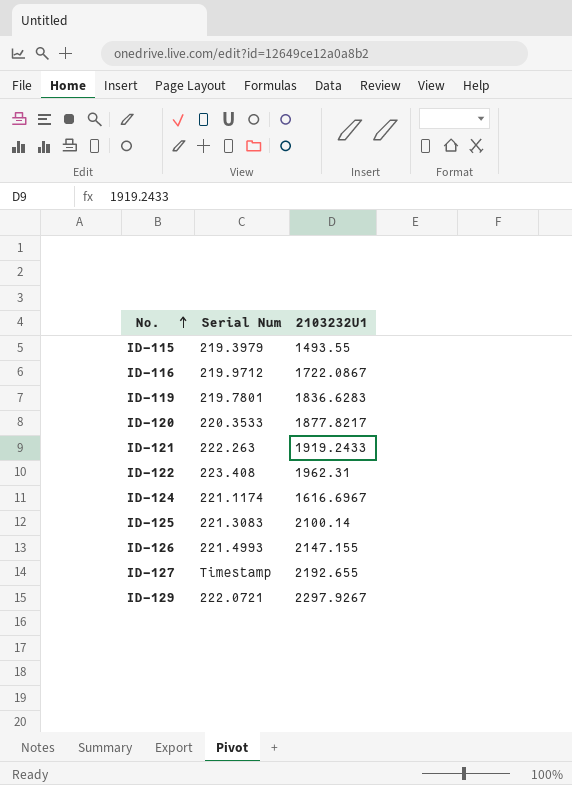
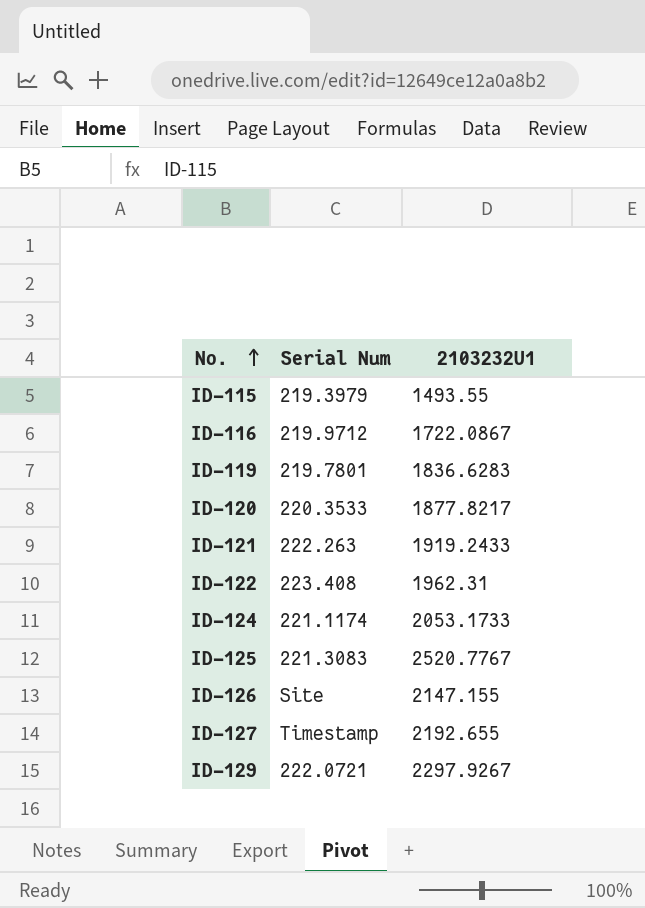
ID-124 | 2103232U1: 1616.6967 -> 2053.1733
ID-125 | 2103232U1: 2100.14 -> 2520.7767
ID-126 | Serial Num: 221.4993 -> Site

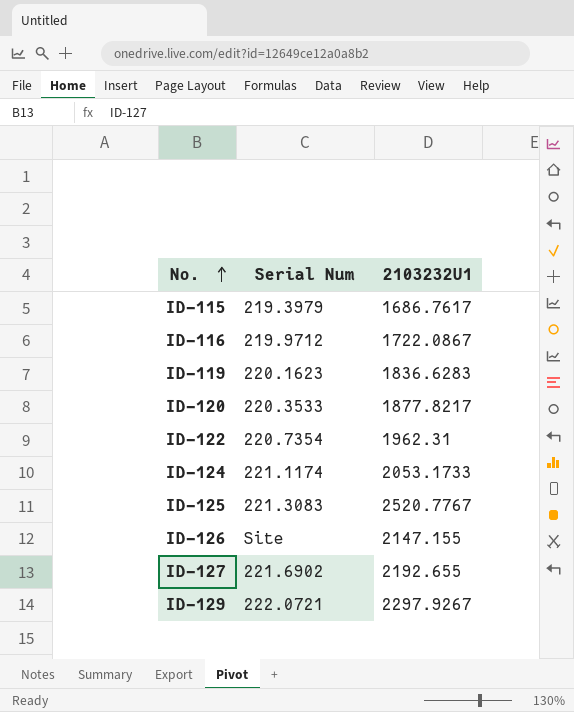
row ID-121: 222.263 | 1919.2433 -> none
ID-115 | 2103232U1: 1493.55 -> 1686.7617
ID-119 | Serial Num: 219.7801 -> 220.1623
ID-122 | Serial Num: 223.408 -> 220.7354
ID-127 | Serial Num: Timestamp -> 221.6902

